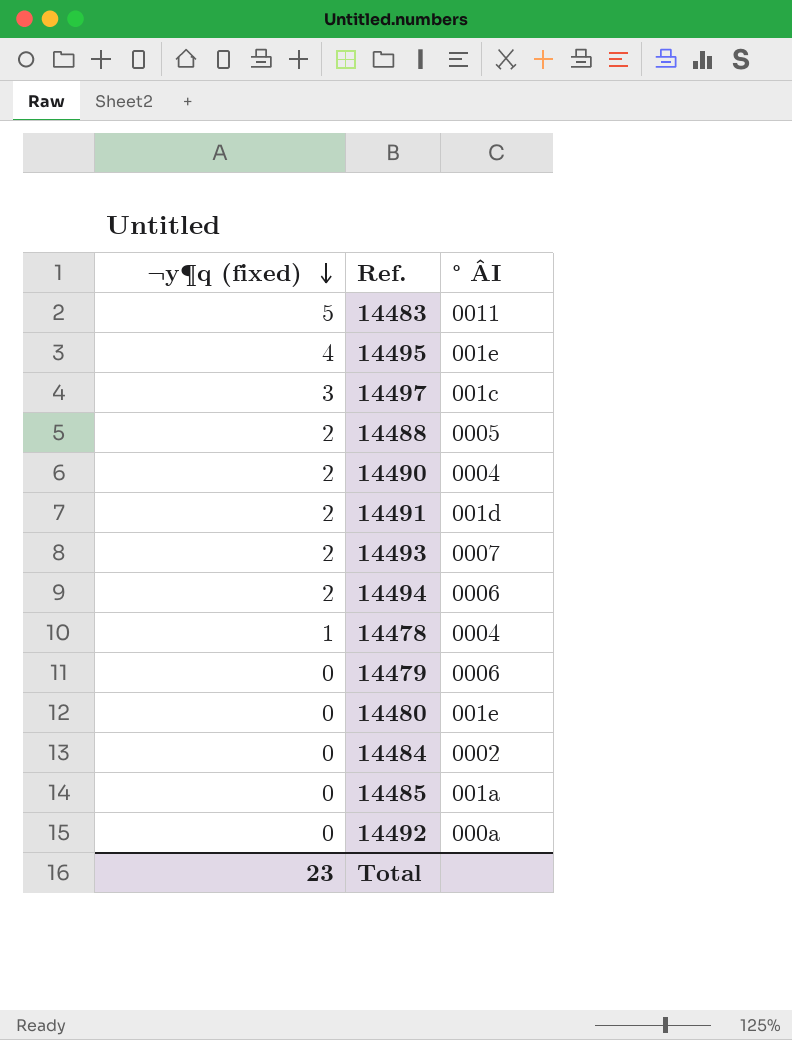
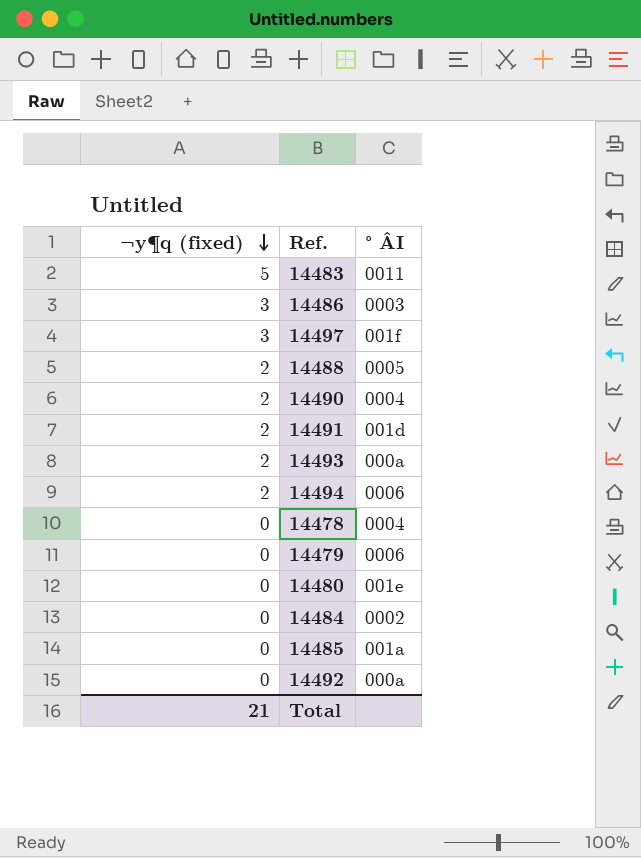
row 14495: 4 | 001e -> none
row 14486: none -> 3 | 0003
14497 | ° ÂI: 001c -> 001f
14493 | ° ÂI: 0007 -> 000a
14478 | ¬y¶q (fixed): 1 -> 0
Total | ¬y¶q (fixed): 23 -> 21

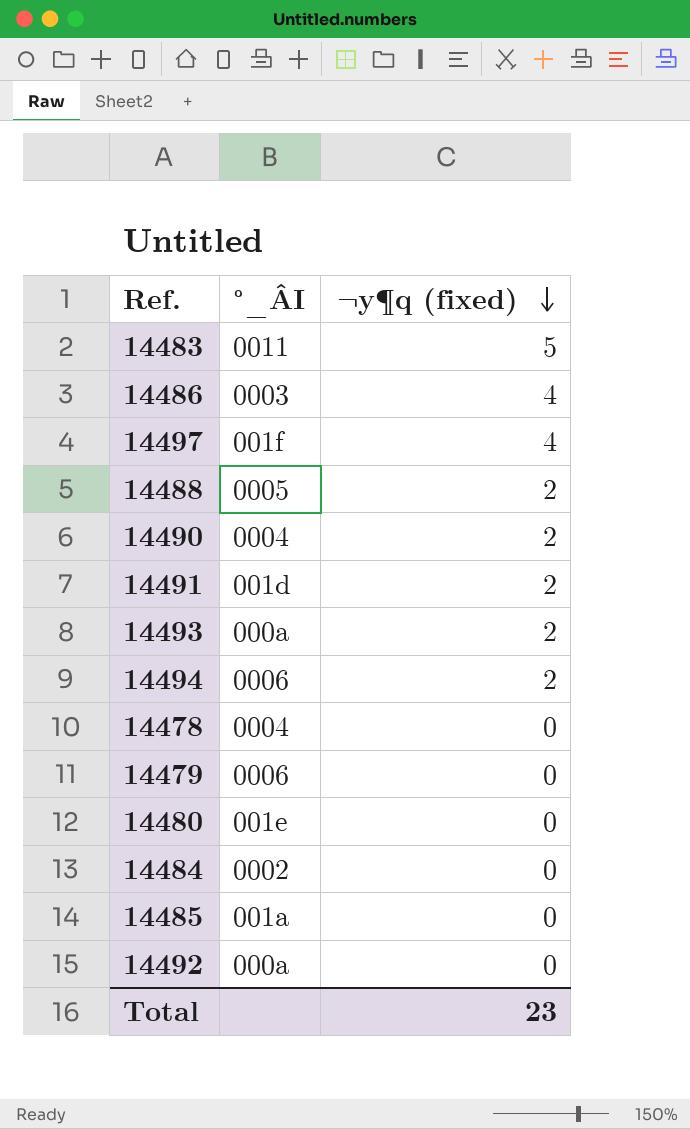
column name: ° ÂI -> °_ÂI
column ¬y¶q (fixed) | position: 1 -> 3
14486 | ¬y¶q (fixed): 3 -> 4
14497 | ¬y¶q (fixed): 3 -> 4
Total | ¬y¶q (fixed): 21 -> 23

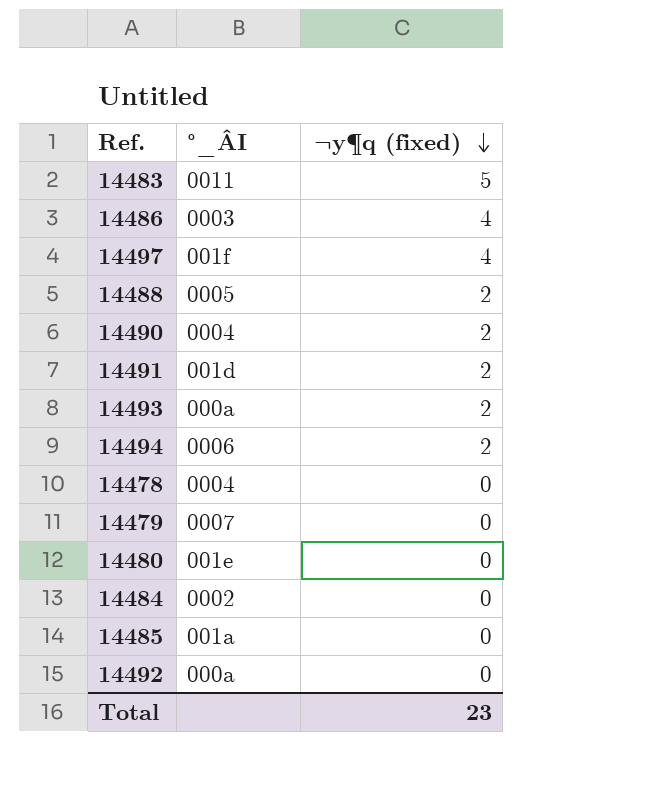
14479 | °_ÂI: 0006 -> 0007

